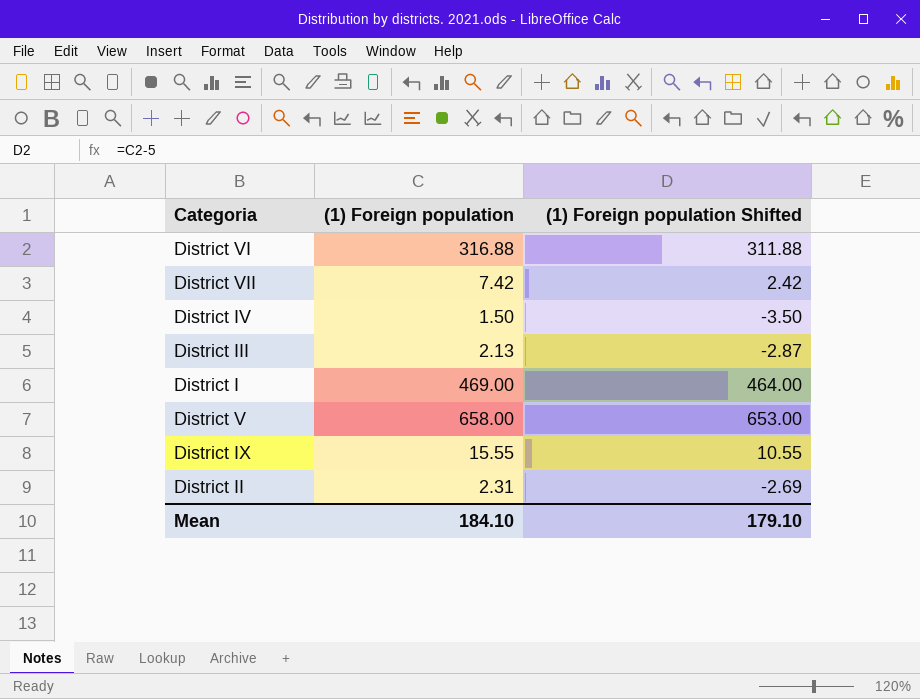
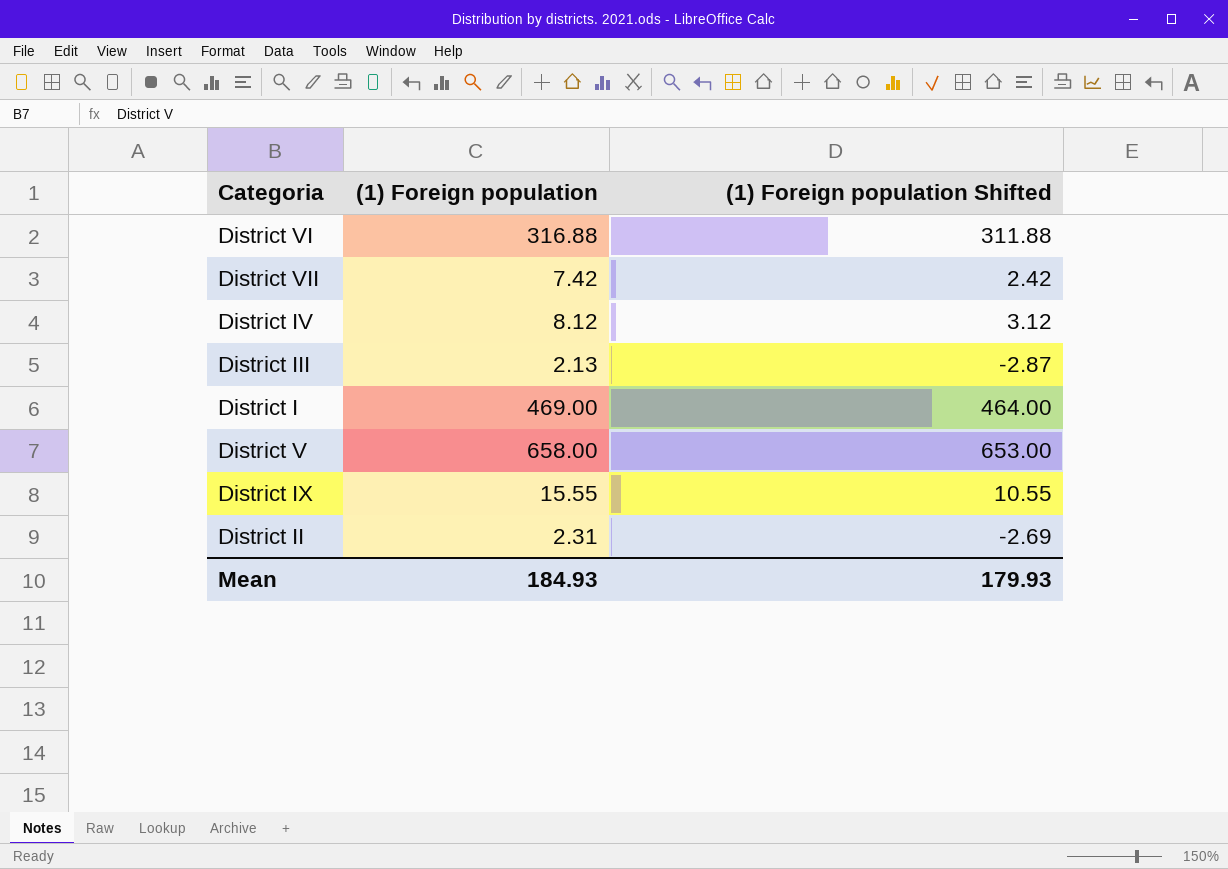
District IV | (1) Foreign population: 1.50 -> 8.12
District IV | (1) Foreign population Shifted: -3.50 -> 3.12
Mean | (1) Foreign population: 184.10 -> 184.93
Mean | (1) Foreign population Shifted: 179.10 -> 179.93

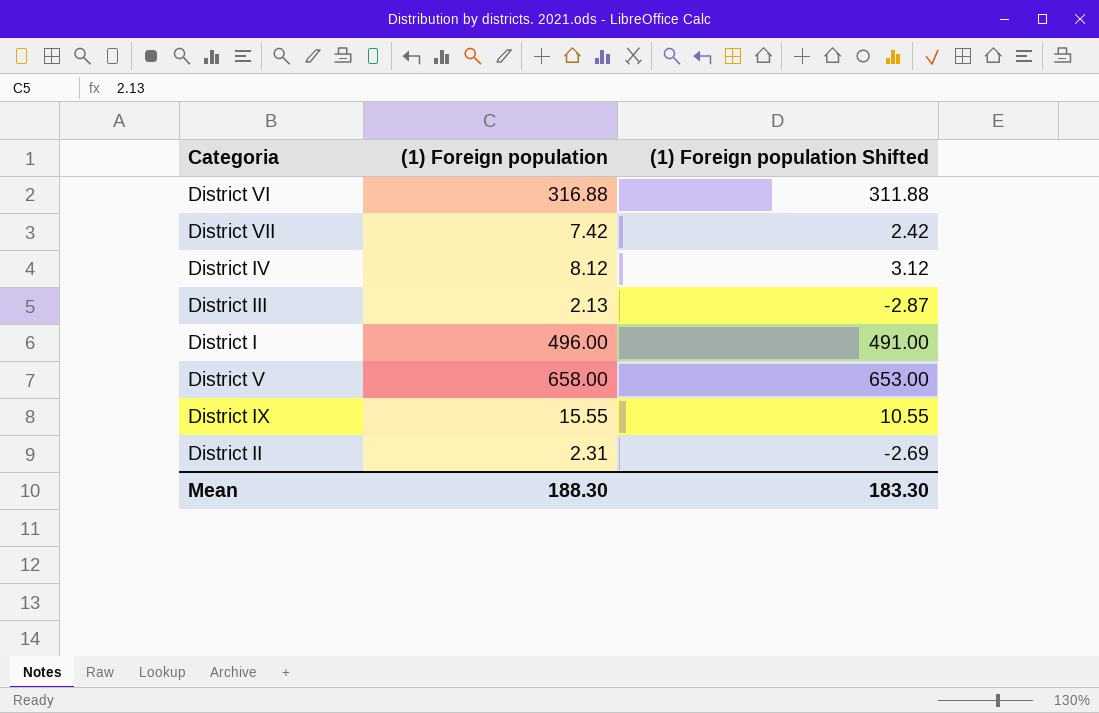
District I | (1) Foreign population: 469.00 -> 496.00
District I | (1) Foreign population Shifted: 464.00 -> 491.00
Mean | (1) Foreign population: 184.93 -> 188.30
Mean | (1) Foreign population Shifted: 179.93 -> 183.30

